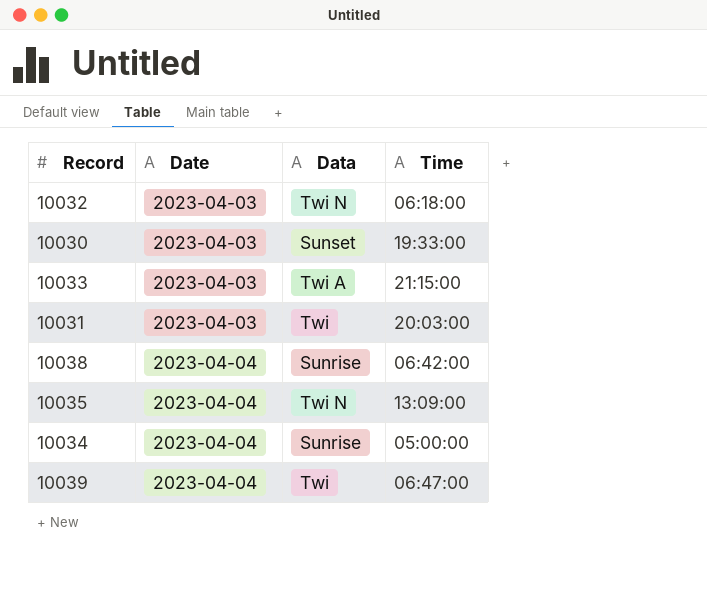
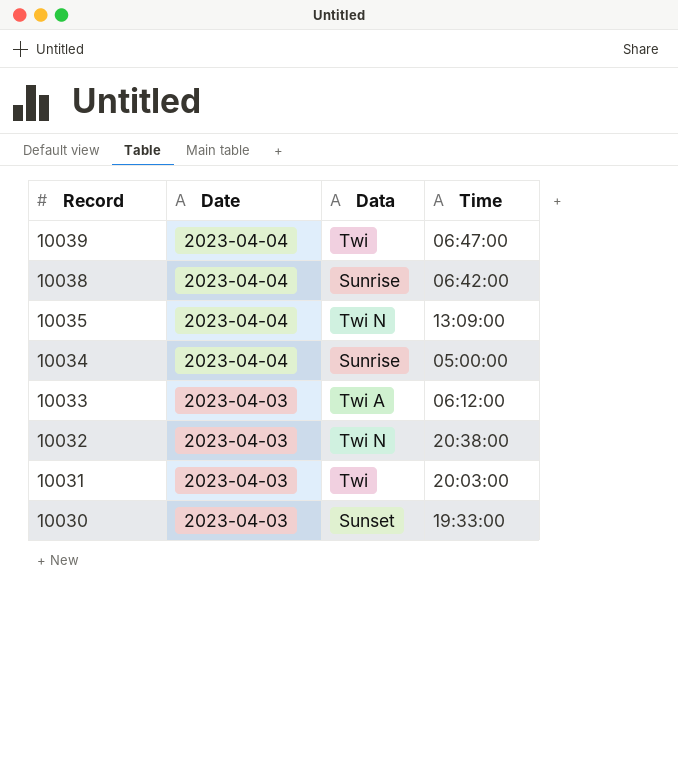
row order: Date ascending -> Record descending
10033 | Time: 21:15:00 -> 06:12:00
10032 | Time: 06:18:00 -> 20:38:00

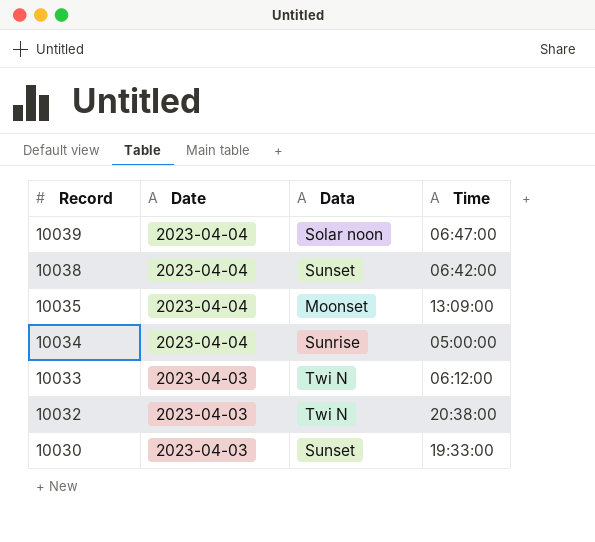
row 10031: 2023-04-03 | Twi | 20:03:00 -> none
10039 | Data: Twi -> Solar noon
10038 | Data: Sunrise -> Sunset
10035 | Data: Twi N -> Moonset
10033 | Data: Twi A -> Twi N

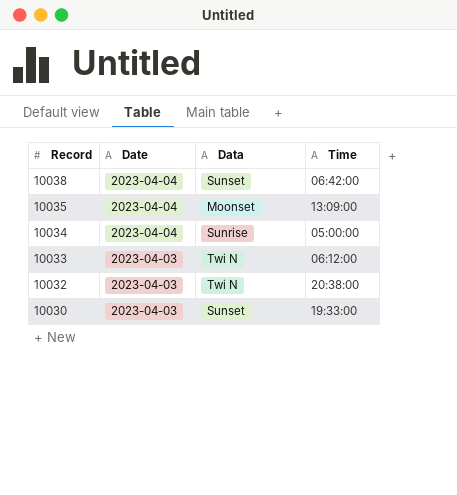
row 10039: 2023-04-04 | Solar noon | 06:47:00 -> none

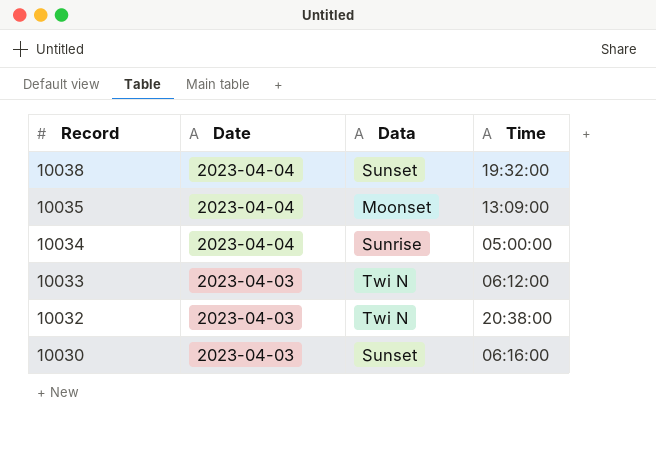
10038 | Time: 06:42:00 -> 19:32:00
10030 | Time: 19:33:00 -> 06:16:00

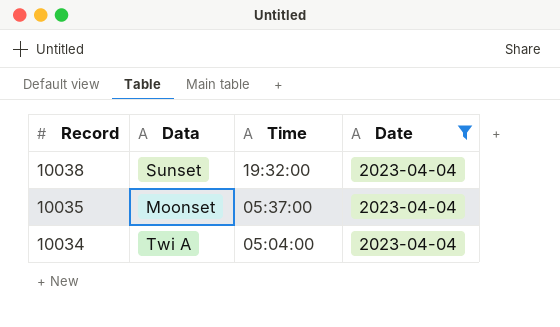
filter: none -> Date = 2023-04-04
column Date | position: 2 -> 4
10035 | Time: 13:09:00 -> 05:37:00
10034 | Data: Sunrise -> Twi A
10034 | Time: 05:00:00 -> 05:04:00

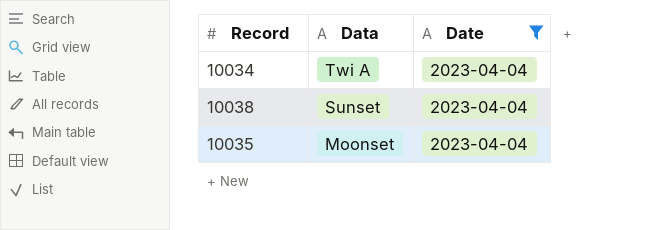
row order: Record descending -> Data descending
column Time | position: 3 -> none

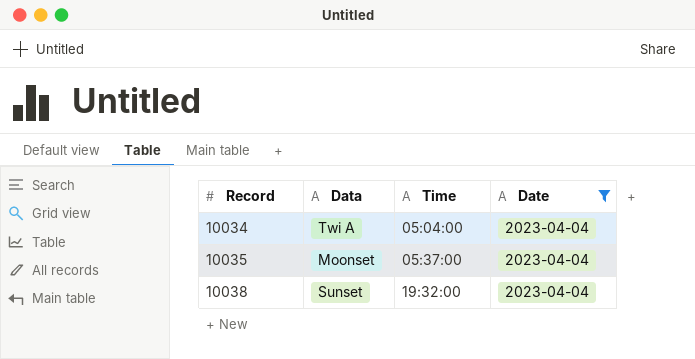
row order: Data descending -> Record ascending
column Time | position: none -> 3

